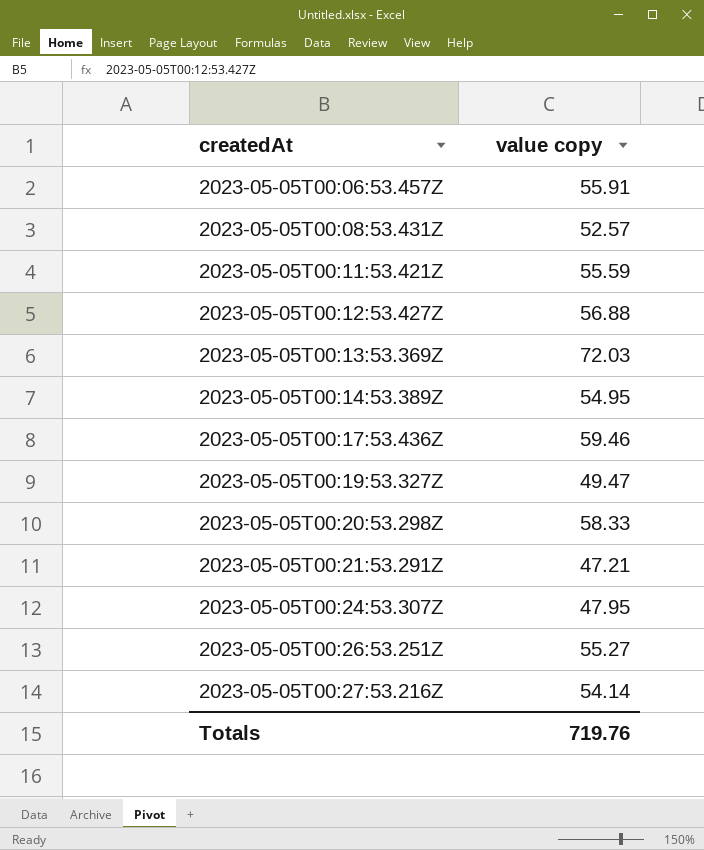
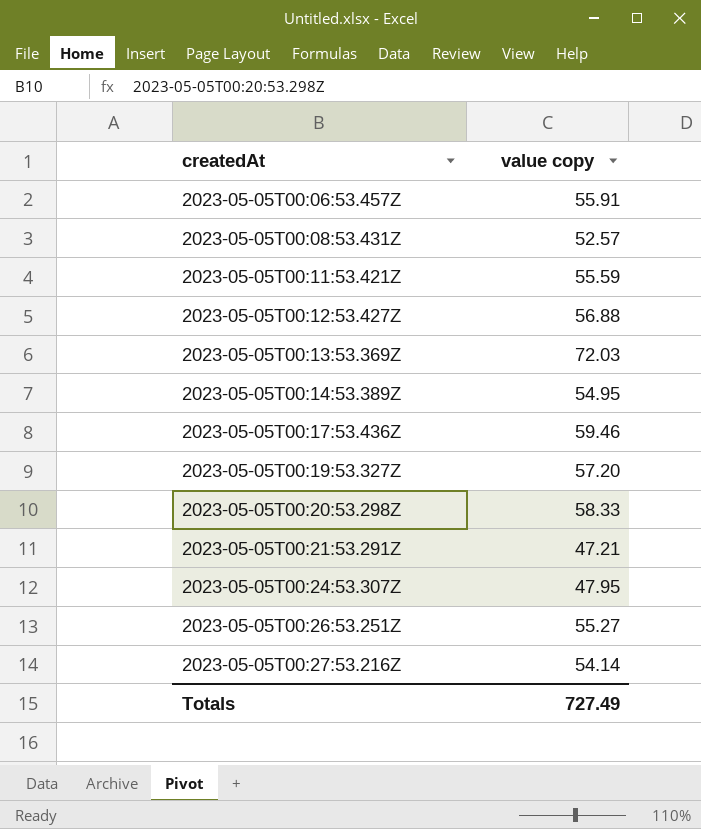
2023-05-05T00:19:53.327Z | value copy: 49.47 -> 57.20
Totals | value copy: 719.76 -> 727.49

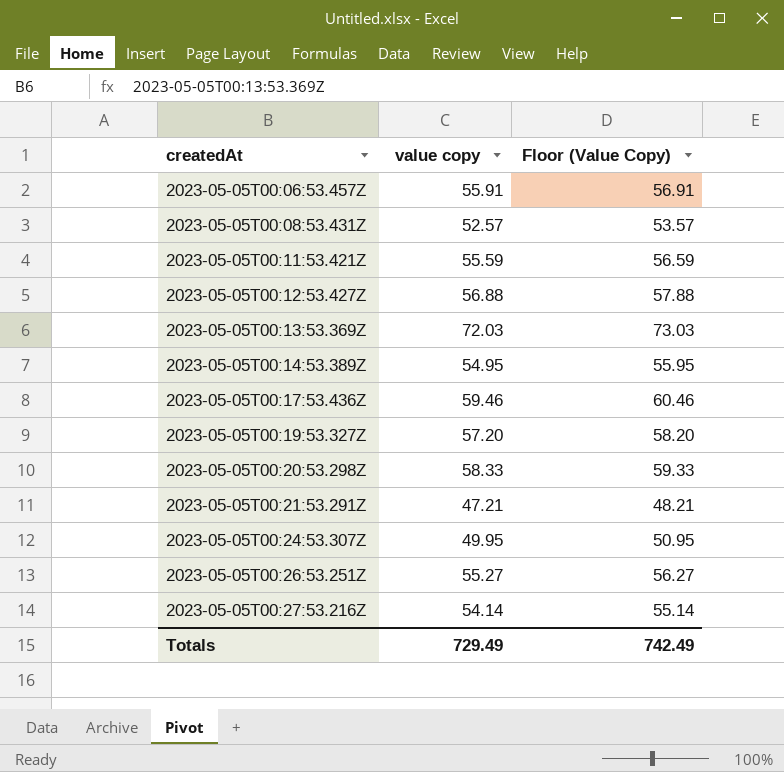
column Floor (Value Copy) | formula: none -> [value copy] + 1
2023-05-05T00:24:53.307Z | value copy: 47.95 -> 49.95
Totals | value copy: 727.49 -> 729.49

